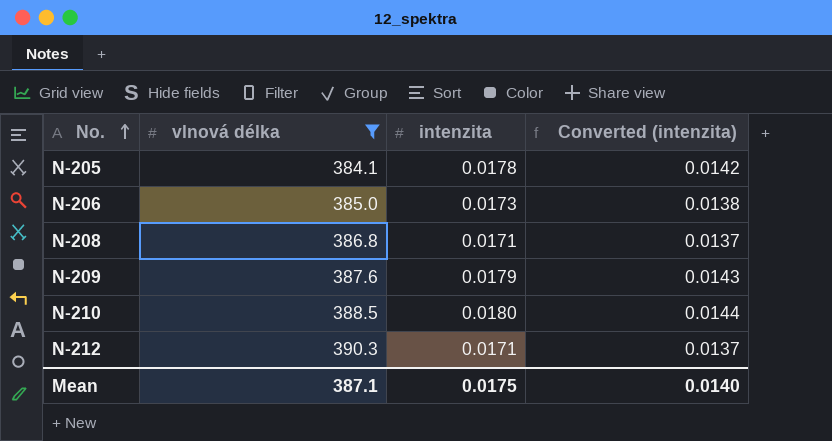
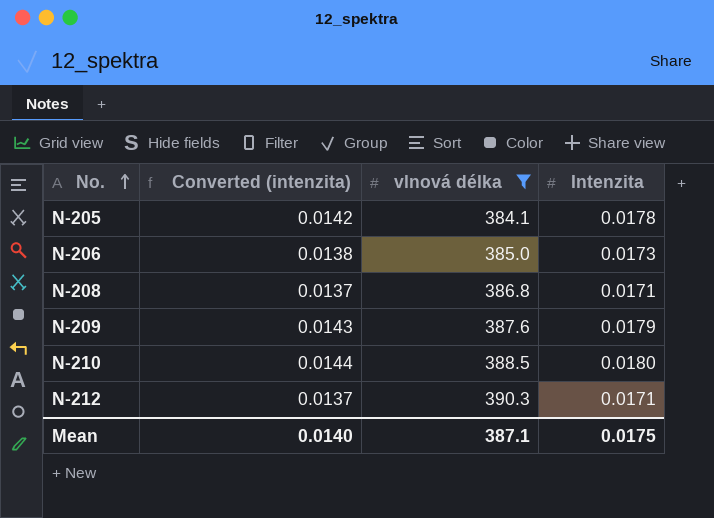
column Converted (intenzita) | position: 4 -> 2
column name: intenzita -> Intenzita

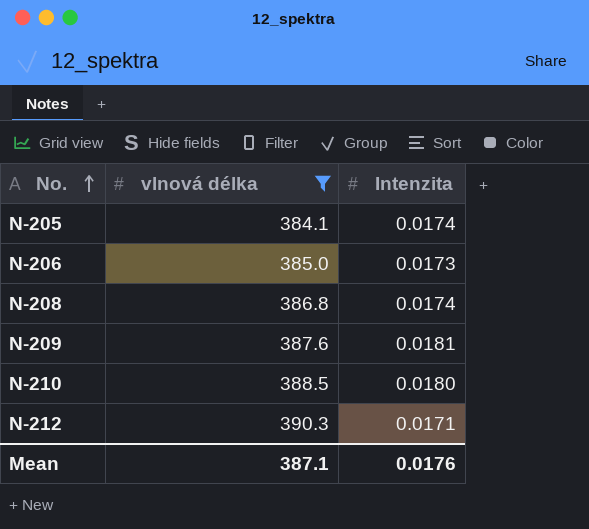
column Converted (intenzita) | formula: [Intenzita] * 0.8 -> none
N-205 | Intenzita: 0.0178 -> 0.0174
N-208 | Intenzita: 0.0171 -> 0.0174
N-209 | Intenzita: 0.0179 -> 0.0181
Mean | Intenzita: 0.0175 -> 0.0176

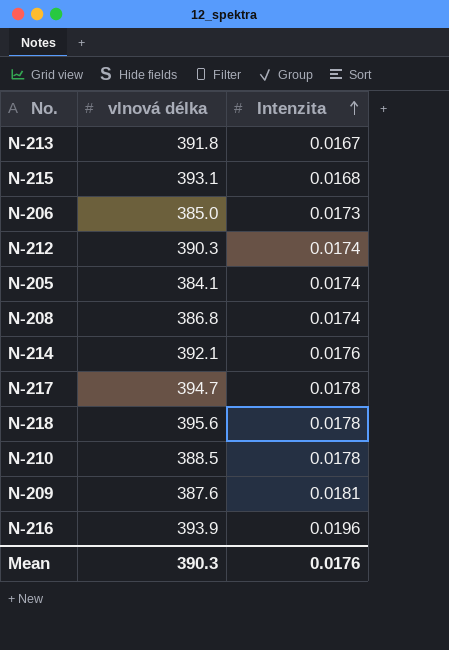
filter: vlnová délka <= 390.3 -> none
row order: No. ascending -> Intenzita ascending
N-212 | Intenzita: 0.0171 -> 0.0174
N-210 | Intenzita: 0.0180 -> 0.0178
Mean | vlnová délka: 387.1 -> 390.3

